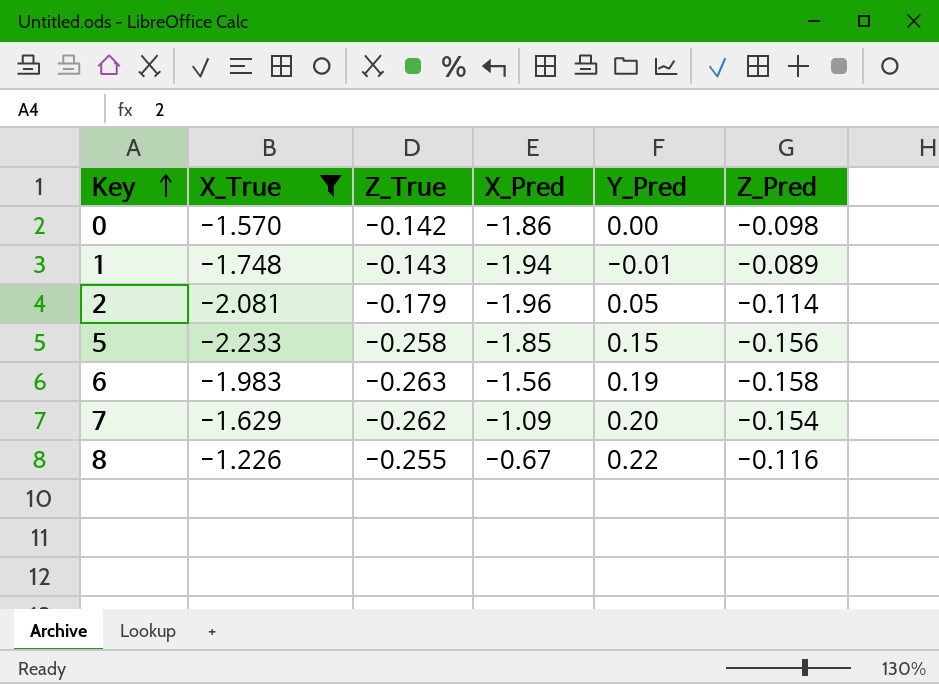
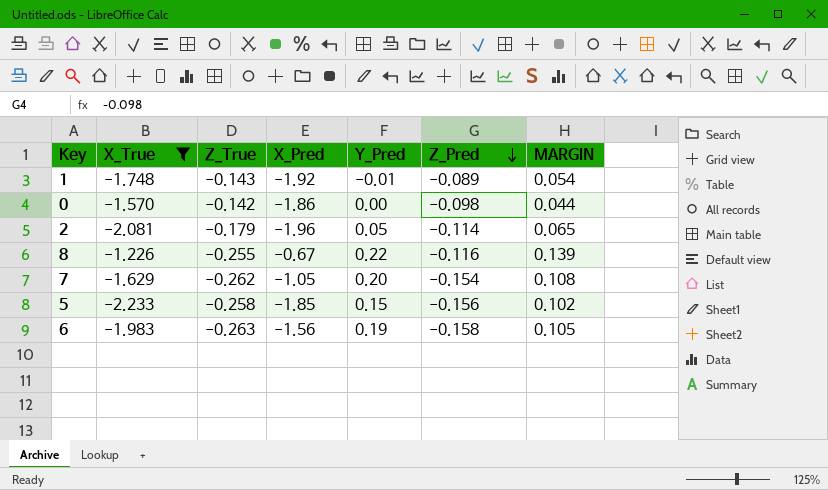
row order: Key ascending -> Z_Pred descending
column MARGIN | formula: none -> [Z_Pred] - [Z_True]
1 | X_Pred: -1.94 -> -1.92
7 | X_Pred: -1.09 -> -1.05

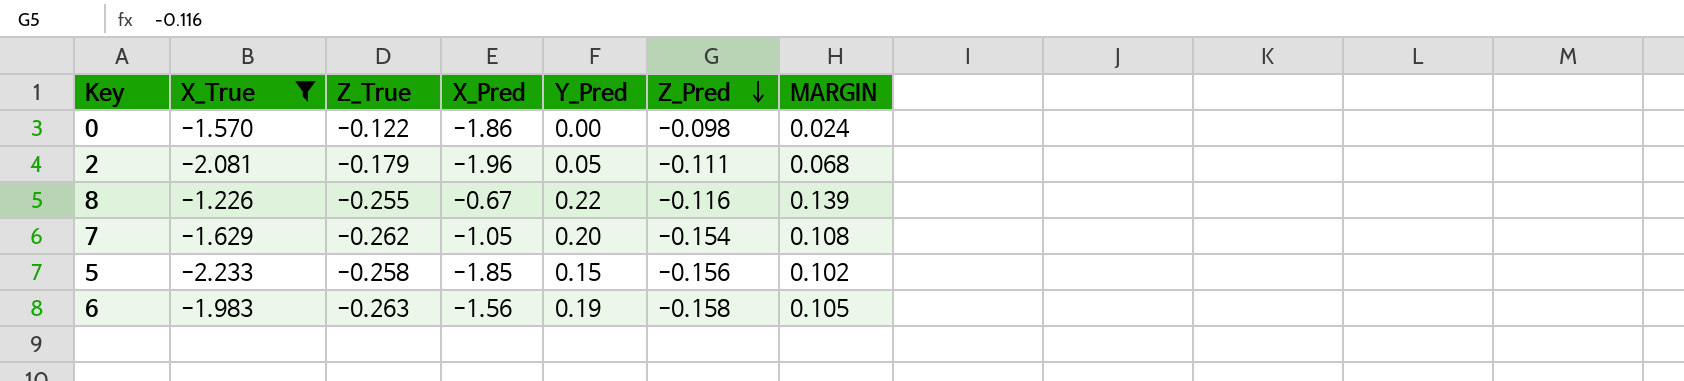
row 1: -1.748 | -0.143 | -1.92 | -0.01 | -0.089 | 0.054 -> none
0 | Z_True: -0.142 -> -0.122
0 | MARGIN: 0.044 -> 0.024
2 | Z_Pred: -0.114 -> -0.111
2 | MARGIN: 0.065 -> 0.068

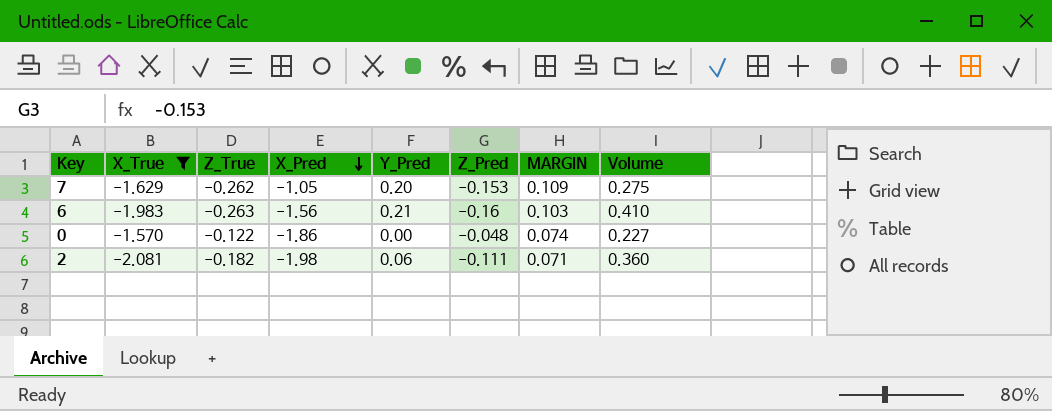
row order: Z_Pred descending -> X_Pred descending
column Volume | formula: none -> [Z_True] * [X_Pred]
row 8: -1.226 | -0.255 | -0.67 | 0.22 | -0.116 | 0.139 -> none
row 5: -2.233 | -0.258 | -1.85 | 0.15 | -0.156 | 0.102 -> none
7 | Z_Pred: -0.154 -> -0.153
7 | MARGIN: 0.108 -> 0.109
6 | Y_Pred: 0.19 -> 0.21
6 | Z_Pred: -0.158 -> -0.16
6 | MARGIN: 0.105 -> 0.103
0 | Z_Pred: -0.098 -> -0.048
0 | MARGIN: 0.024 -> 0.074
2 | Z_True: -0.179 -> -0.182
2 | X_Pred: -1.96 -> -1.98
2 | Y_Pred: 0.05 -> 0.06
2 | MARGIN: 0.068 -> 0.071

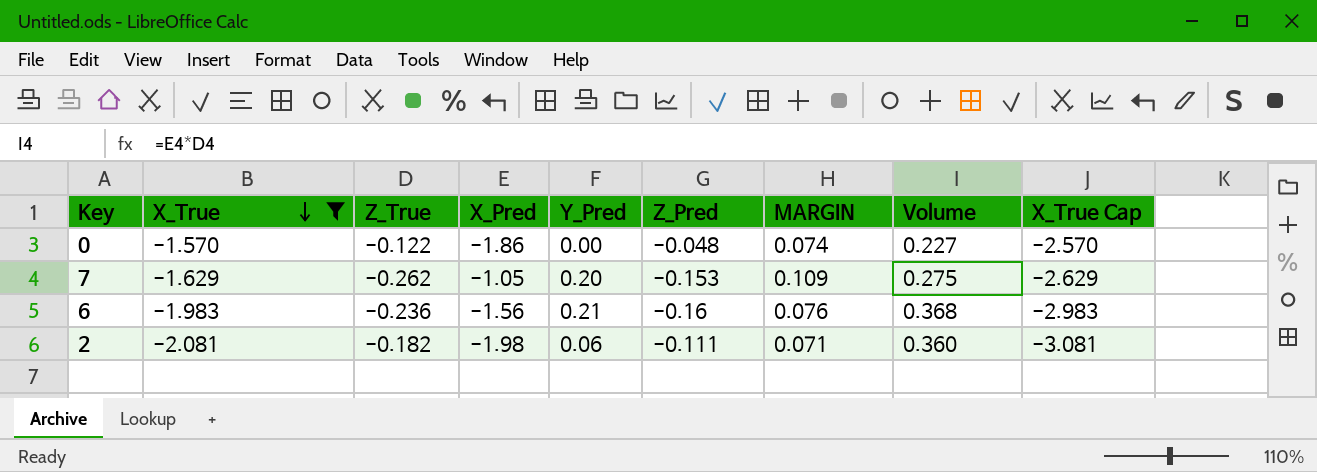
row order: X_Pred descending -> X_True descending
column X_True Cap | formula: none -> [X_True] - 1
6 | Z_True: -0.263 -> -0.236
6 | MARGIN: 0.103 -> 0.076
6 | Volume: 0.410 -> 0.368

